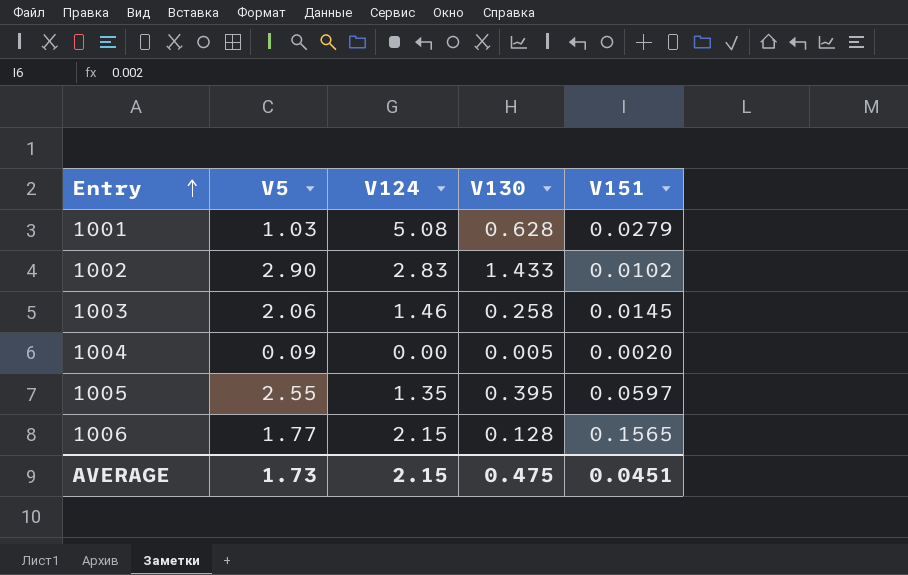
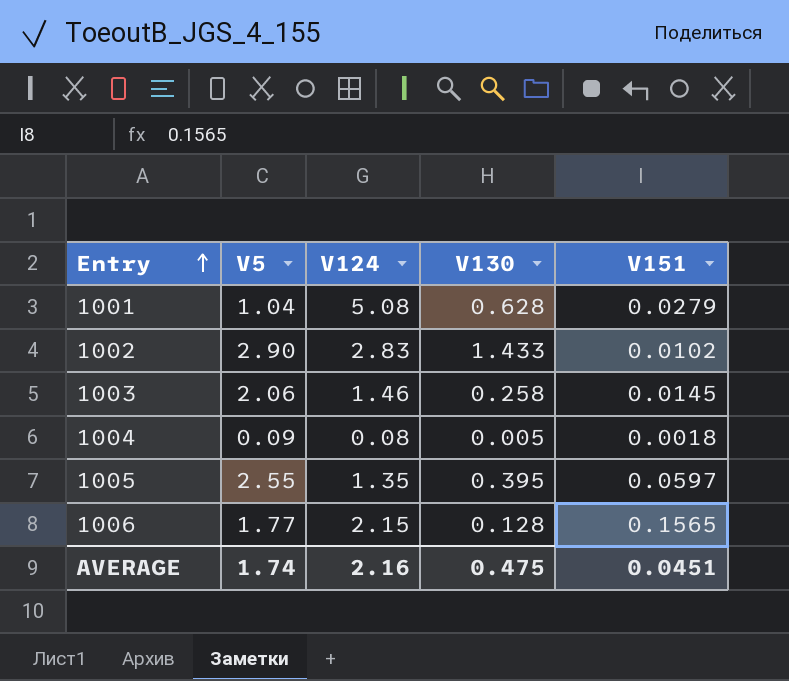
1001 | V5: 1.03 -> 1.04
1004 | V124: 0.00 -> 0.08
1004 | V151: 0.0020 -> 0.0018
AVERAGE | V5: 1.73 -> 1.74
AVERAGE | V124: 2.15 -> 2.16

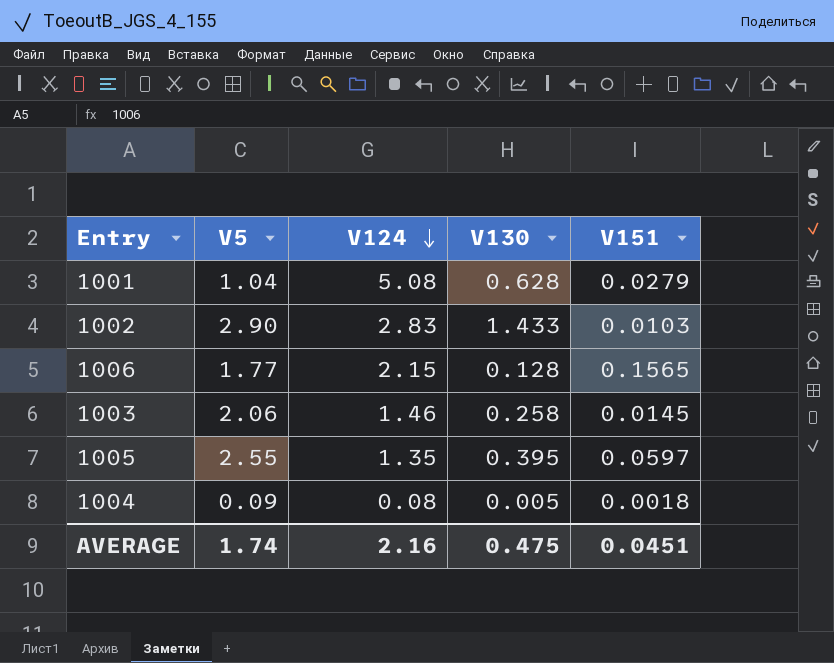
row order: Entry ascending -> V124 descending
1002 | V151: 0.0102 -> 0.0103

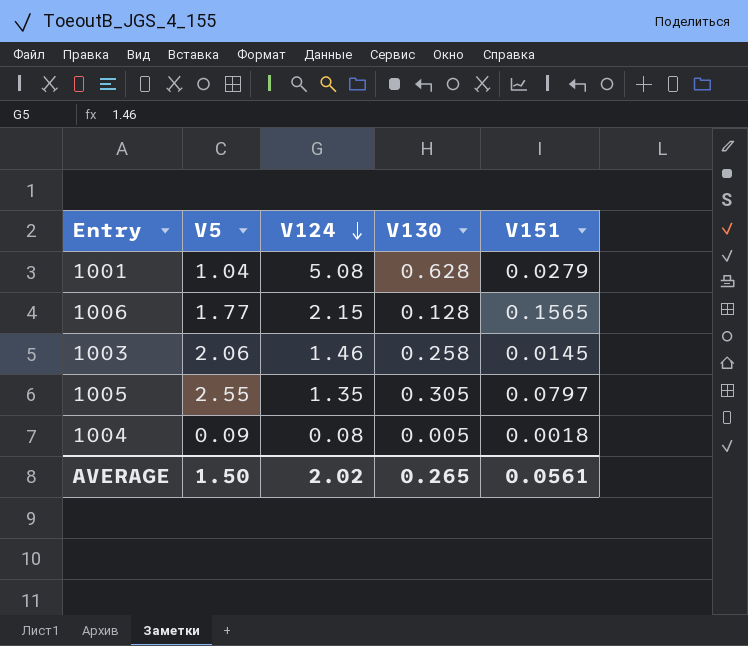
row 1002: 2.90 | 2.83 | 1.433 | 0.0103 -> none
1005 | V130: 0.395 -> 0.305
1005 | V151: 0.0597 -> 0.0797
AVERAGE | V5: 1.74 -> 1.50
AVERAGE | V124: 2.16 -> 2.02
AVERAGE | V130: 0.475 -> 0.265
AVERAGE | V151: 0.0451 -> 0.0561

